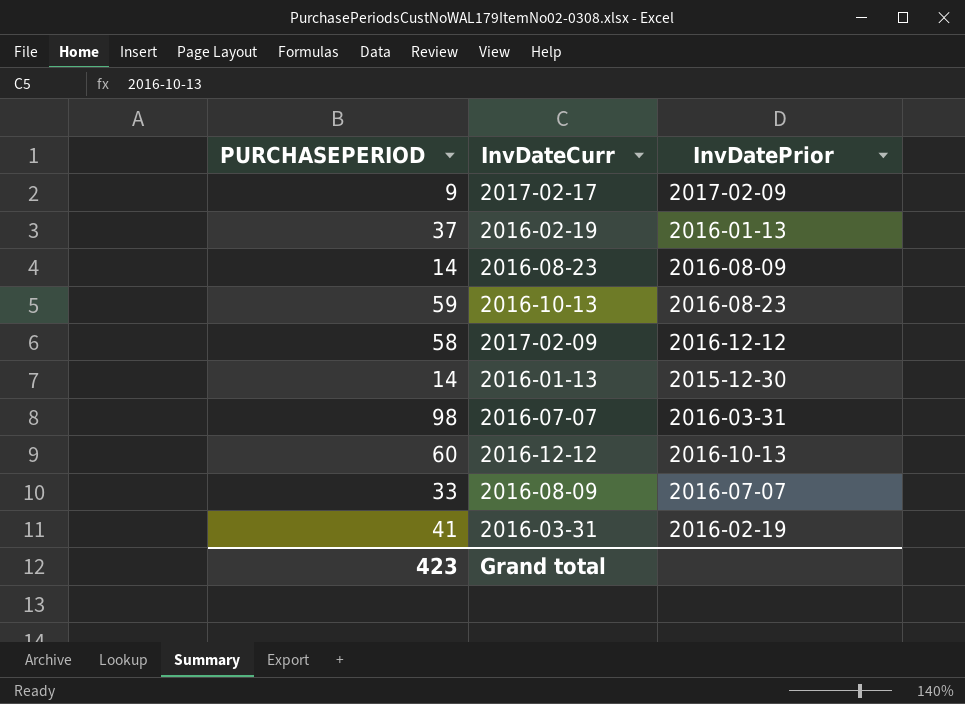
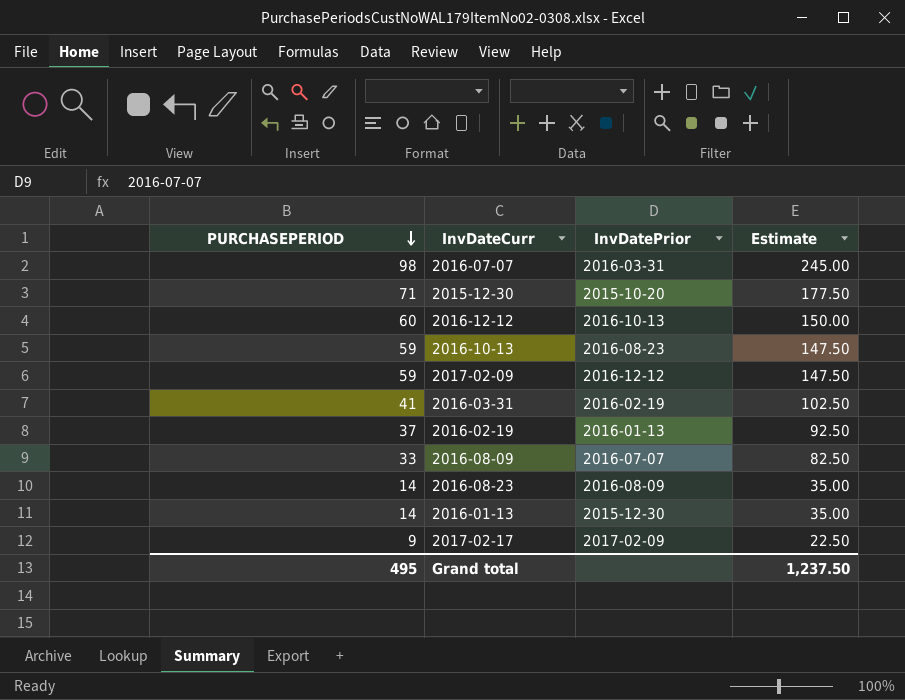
row order: none -> PURCHASEPERIOD descending
column Estimate | formula: none -> [PURCHASEPERIOD] * 2.5
row 2015-12-30: none -> 71 | 2015-10-20 | 177.50
2017-02-09 | PURCHASEPERIOD: 58 -> 59
Grand total | PURCHASEPERIOD: 423 -> 495

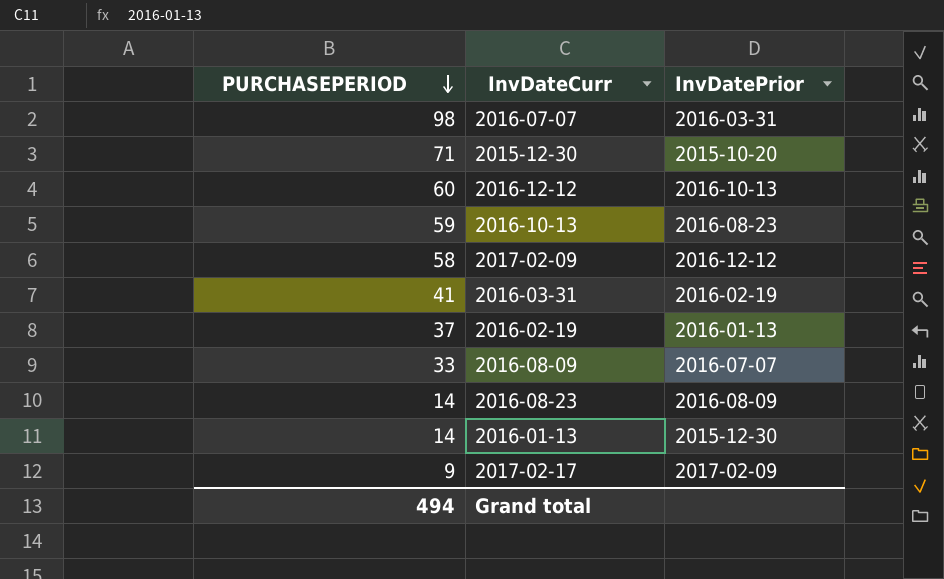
column Estimate | formula: [PURCHASEPERIOD] * 2.5 -> none
2017-02-09 | PURCHASEPERIOD: 59 -> 58
Grand total | PURCHASEPERIOD: 495 -> 494

